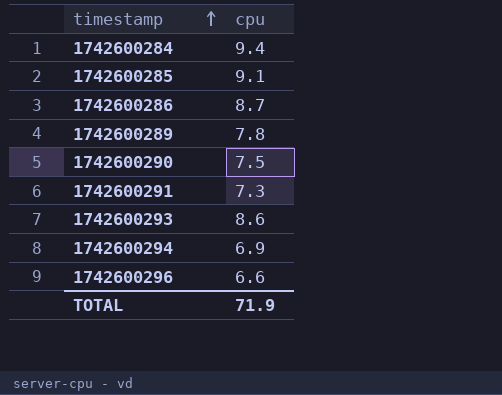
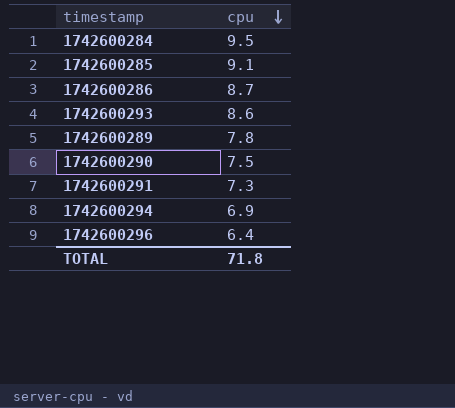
row order: timestamp ascending -> cpu descending
1742600284 | cpu: 9.4 -> 9.5
1742600296 | cpu: 6.6 -> 6.4
TOTAL | cpu: 71.9 -> 71.8

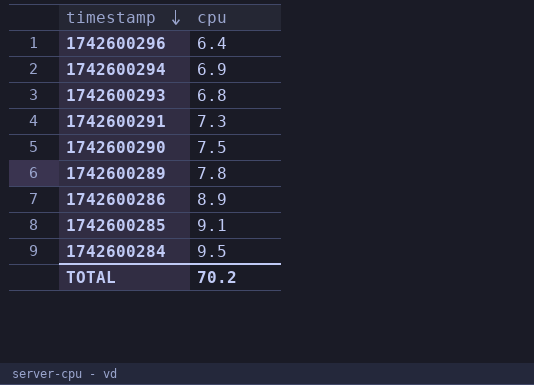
row order: cpu descending -> timestamp descending
1742600293 | cpu: 8.6 -> 6.8
1742600286 | cpu: 8.7 -> 8.9
TOTAL | cpu: 71.8 -> 70.2

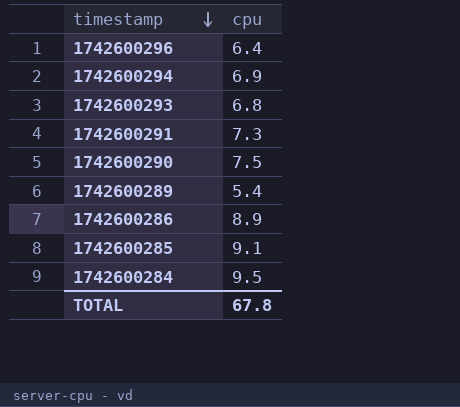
1742600289 | cpu: 7.8 -> 5.4
TOTAL | cpu: 70.2 -> 67.8

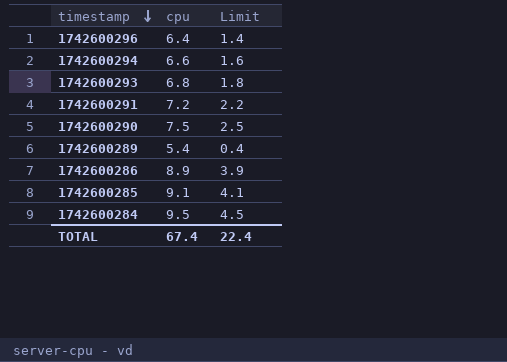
column Limit | formula: none -> [cpu] - 5
1742600294 | cpu: 6.9 -> 6.6
1742600291 | cpu: 7.3 -> 7.2
TOTAL | cpu: 67.8 -> 67.4

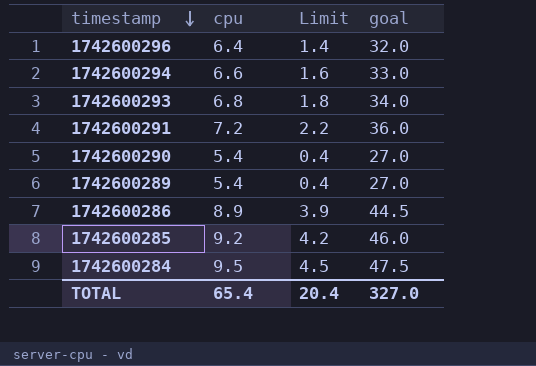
column goal | formula: none -> [cpu] * 5
1742600290 | cpu: 7.5 -> 5.4
1742600290 | Limit: 2.5 -> 0.4
1742600285 | cpu: 9.1 -> 9.2
1742600285 | Limit: 4.1 -> 4.2
TOTAL | cpu: 67.4 -> 65.4
TOTAL | Limit: 22.4 -> 20.4

